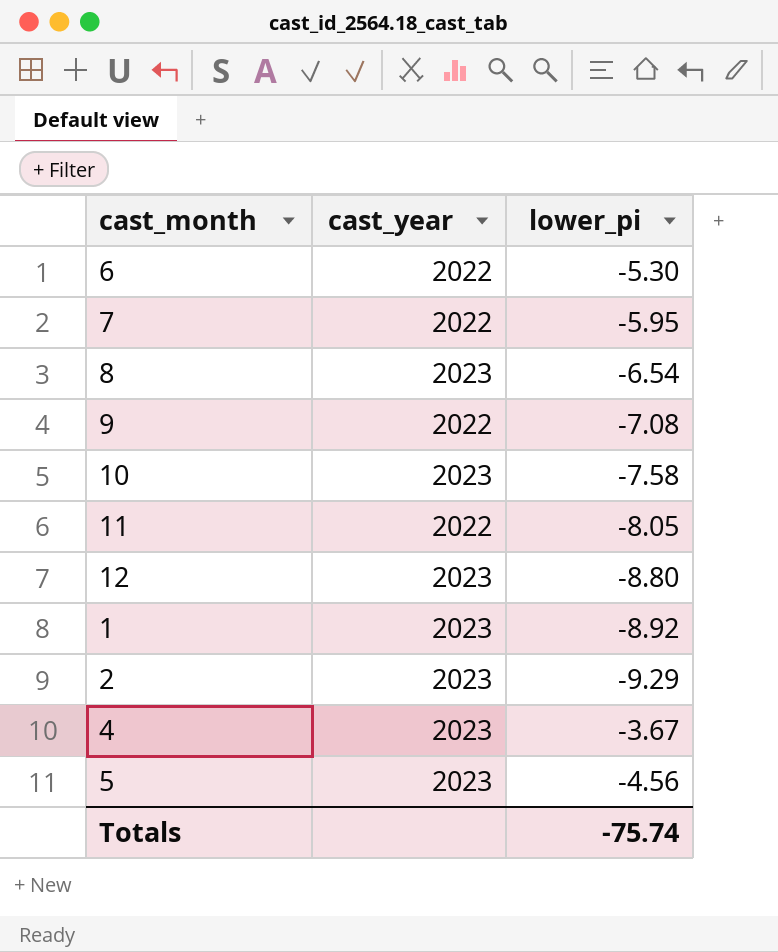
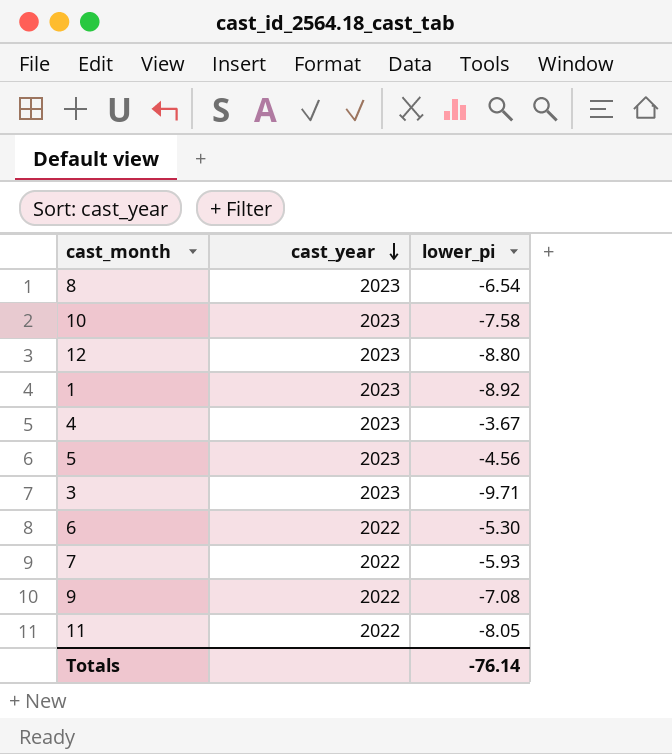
row order: none -> cast_year descending
row 2: 2023 | -9.29 -> none
row 3: none -> 2023 | -9.71
7 | lower_pi: -5.95 -> -5.93
Totals | lower_pi: -75.74 -> -76.14

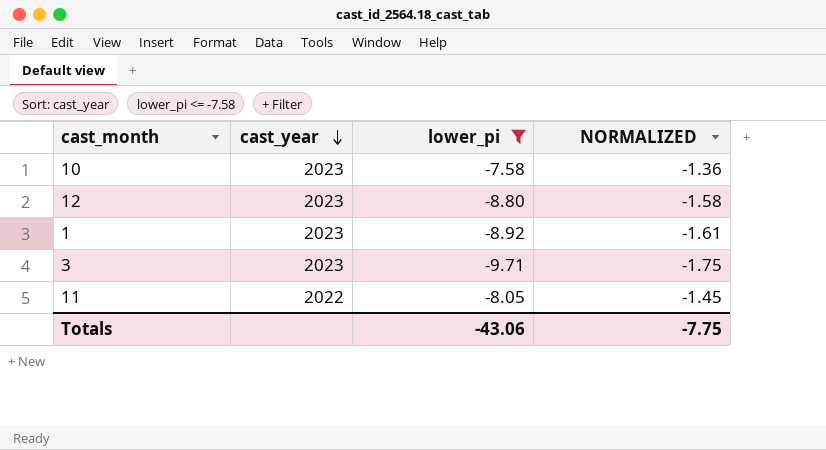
filter: none -> lower_pi <= -7.58
column NORMALIZED | formula: none -> [lower_pi] * 0.18
Totals | lower_pi: -76.14 -> -43.06

